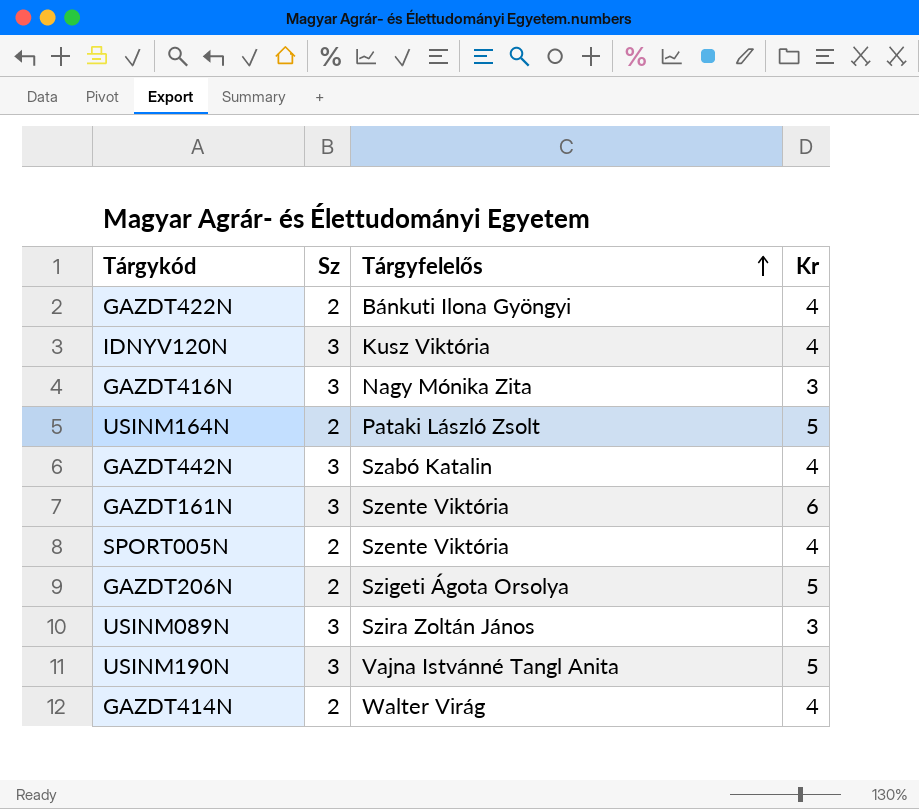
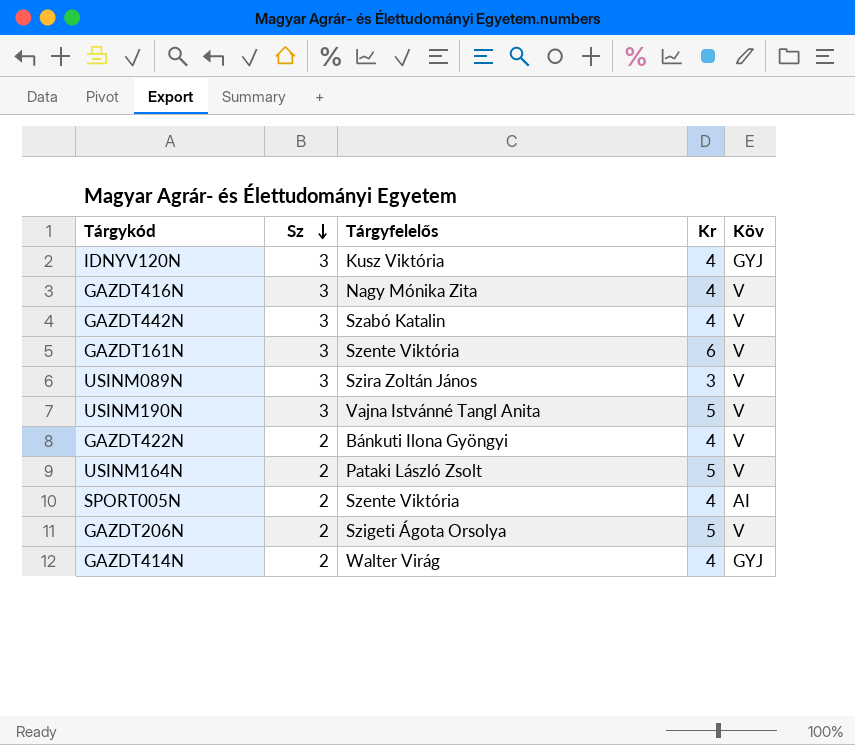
row order: Tárgyfelelős ascending -> Sz descending
column Köv | position: none -> 5
GAZDT416N | Kr: 3 -> 4

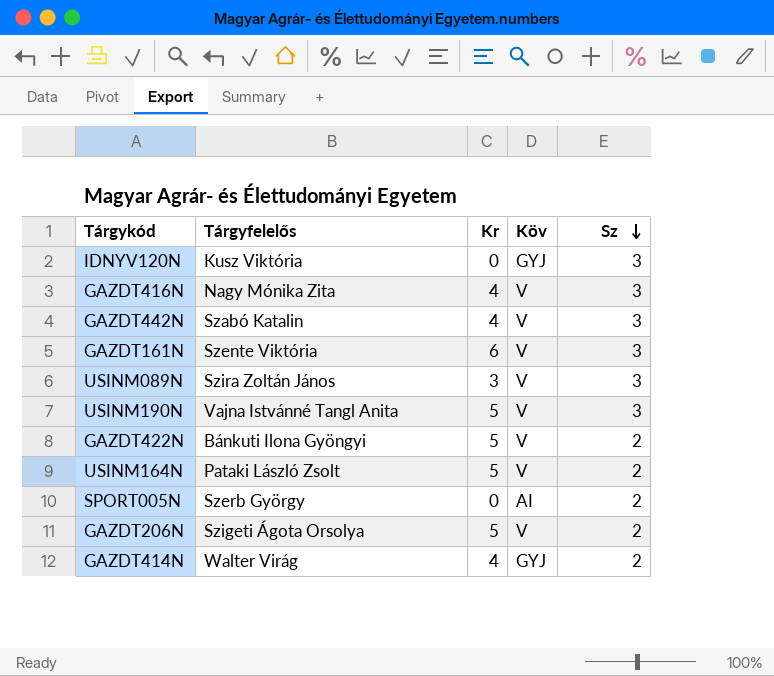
column Sz | position: 2 -> 5
IDNYV120N | Kr: 4 -> 0
GAZDT422N | Kr: 4 -> 5
SPORT005N | Tárgyfelelős: Szente Viktória -> Szerb György
SPORT005N | Kr: 4 -> 0

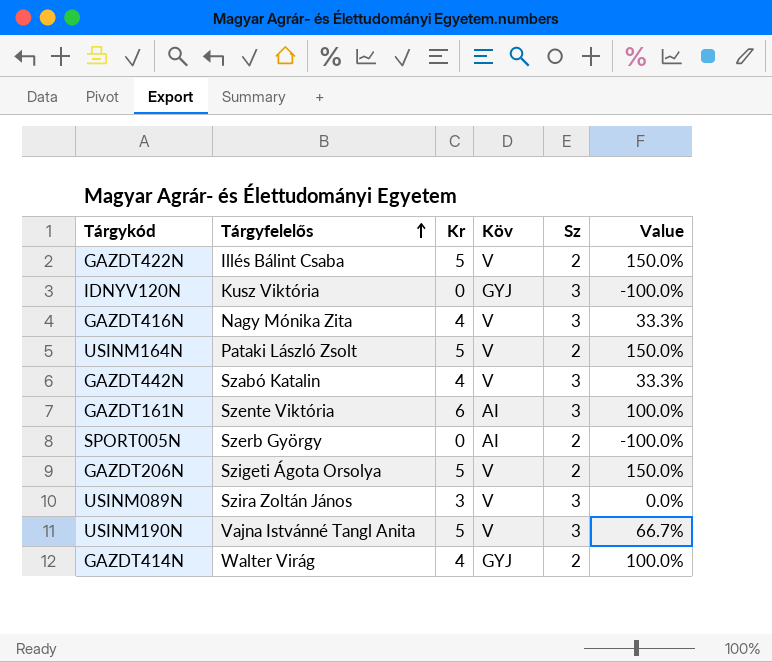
row order: Sz descending -> Tárgyfelelős ascending
column Value | formula: none -> ([Kr] - [Sz]) / [Sz]
GAZDT422N | Tárgyfelelős: Bánkuti Ilona Gyöngyi -> Illés Bálint Csaba
GAZDT161N | Köv: V -> AI

